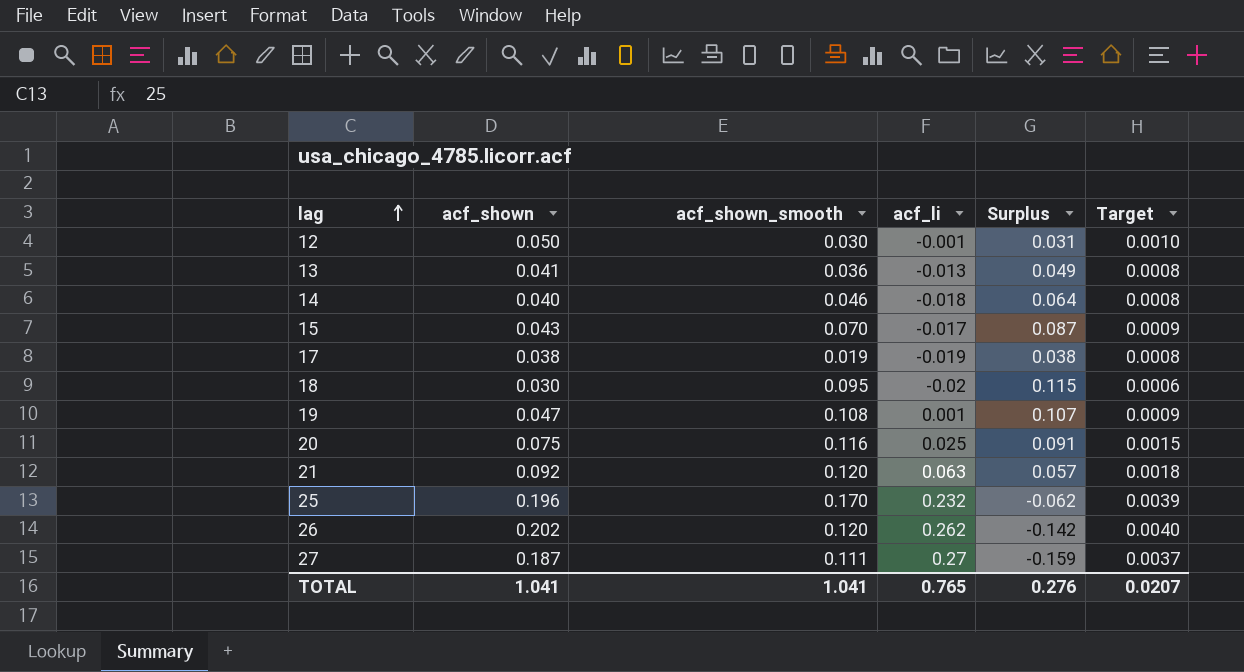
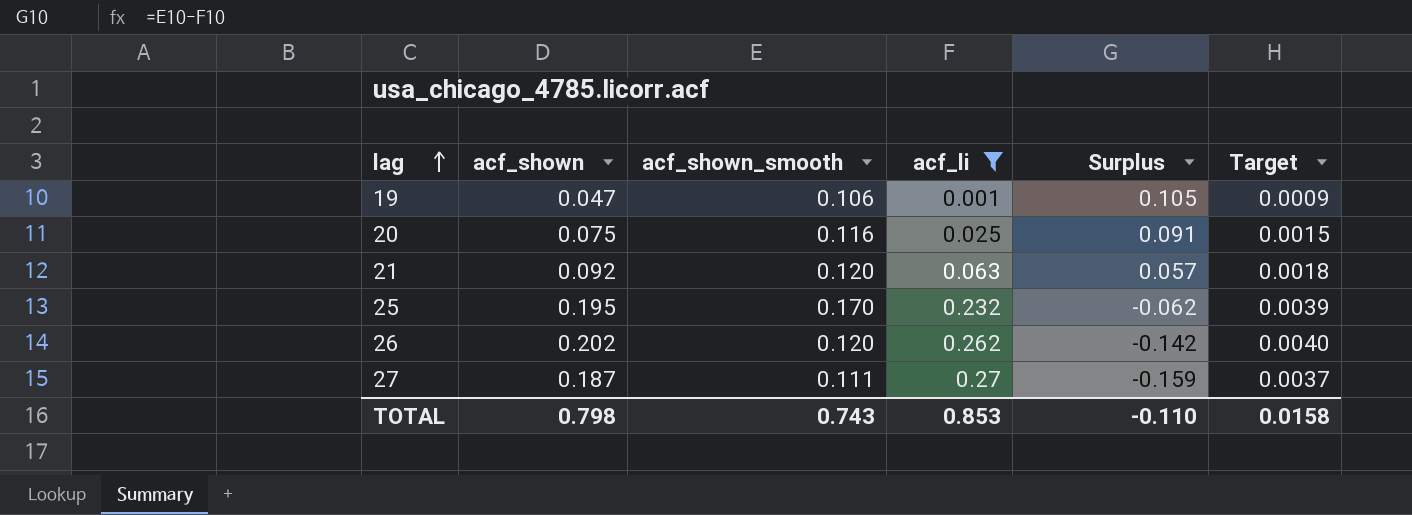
filter: none -> acf_li >= 0.001
19 | acf_shown_smooth: 0.108 -> 0.106
19 | Surplus: 0.107 -> 0.105
25 | acf_shown: 0.196 -> 0.195
TOTAL | acf_shown: 1.041 -> 0.798
TOTAL | acf_shown_smooth: 1.041 -> 0.743
TOTAL | acf_li: 0.765 -> 0.853
TOTAL | Surplus: 0.276 -> -0.110
TOTAL | Target: 0.0207 -> 0.0158

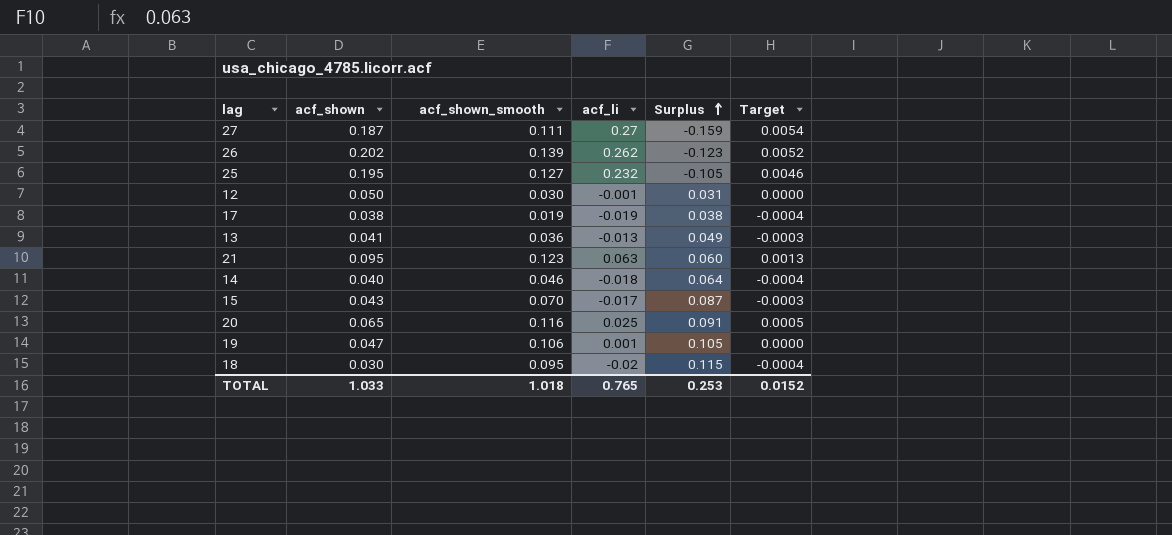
filter: acf_li >= 0.001 -> none
row order: lag ascending -> Surplus ascending
column Target | formula: [acf_shown] * 0.02 -> [acf_li] * 0.02
26 | acf_shown_smooth: 0.120 -> 0.139
26 | Surplus: -0.142 -> -0.123
25 | acf_shown_smooth: 0.170 -> 0.127
25 | Surplus: -0.062 -> -0.105
21 | acf_shown: 0.092 -> 0.095
21 | acf_shown_smooth: 0.120 -> 0.123
21 | Surplus: 0.057 -> 0.060
20 | acf_shown: 0.075 -> 0.065
TOTAL | acf_shown: 0.798 -> 1.033
TOTAL | acf_shown_smooth: 0.743 -> 1.018
TOTAL | acf_li: 0.853 -> 0.765
TOTAL | Surplus: -0.110 -> 0.253
TOTAL | Target: 0.0158 -> 0.0152

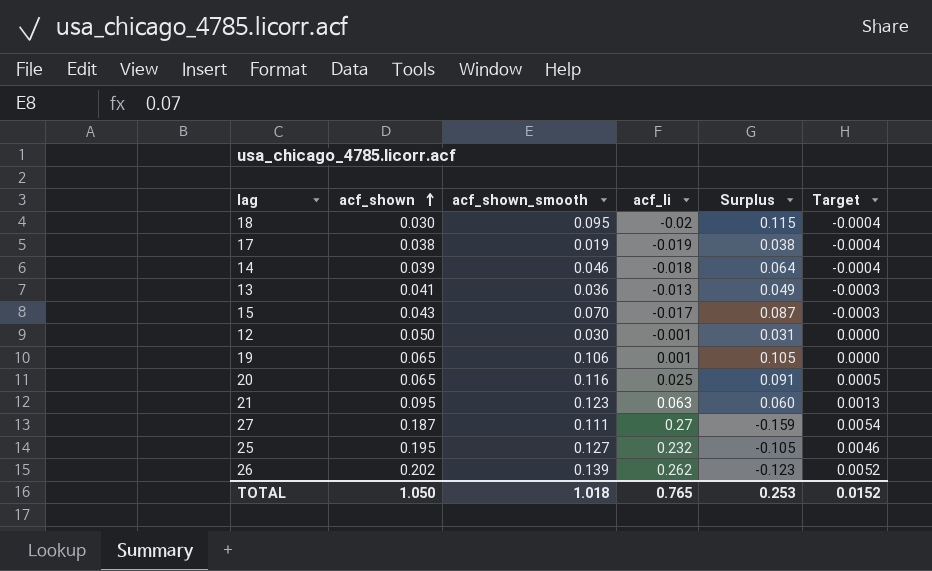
row order: Surplus ascending -> acf_shown ascending
14 | acf_shown: 0.040 -> 0.039
19 | acf_shown: 0.047 -> 0.065
TOTAL | acf_shown: 1.033 -> 1.050

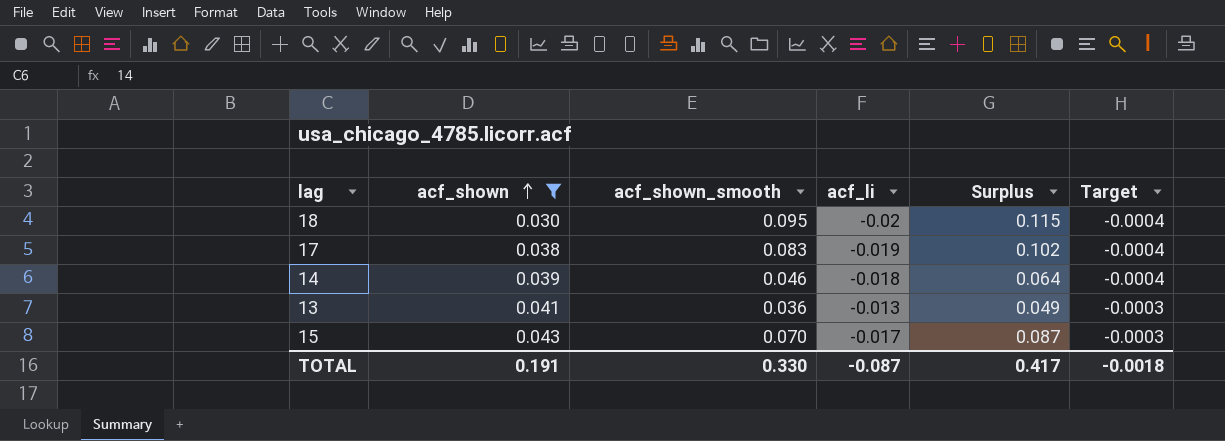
filter: none -> acf_shown <= 0.043
17 | acf_shown_smooth: 0.019 -> 0.083
17 | Surplus: 0.038 -> 0.102
TOTAL | acf_shown: 1.050 -> 0.191
TOTAL | acf_shown_smooth: 1.018 -> 0.330
TOTAL | acf_li: 0.765 -> -0.087
TOTAL | Surplus: 0.253 -> 0.417
TOTAL | Target: 0.0152 -> -0.0018

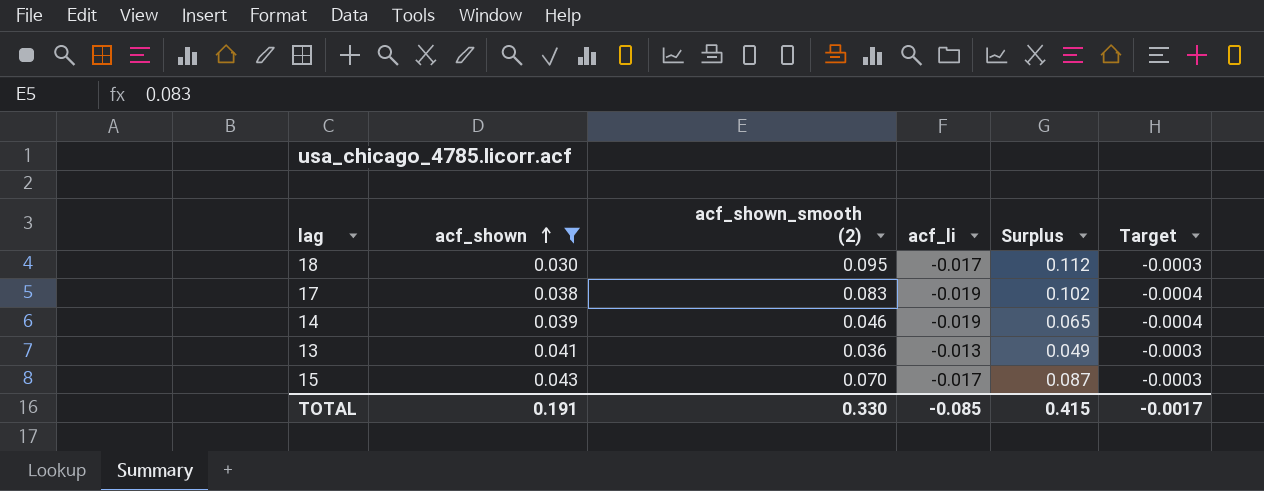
column name: acf_shown_smooth -> acf_shown_smooth (2)
18 | acf_li: -0.02 -> -0.017
18 | Surplus: 0.115 -> 0.112
18 | Target: -0.0004 -> -0.0003
14 | acf_li: -0.018 -> -0.019
14 | Surplus: 0.064 -> 0.065
TOTAL | acf_li: -0.087 -> -0.085
TOTAL | Surplus: 0.417 -> 0.415
TOTAL | Target: -0.0018 -> -0.0017

